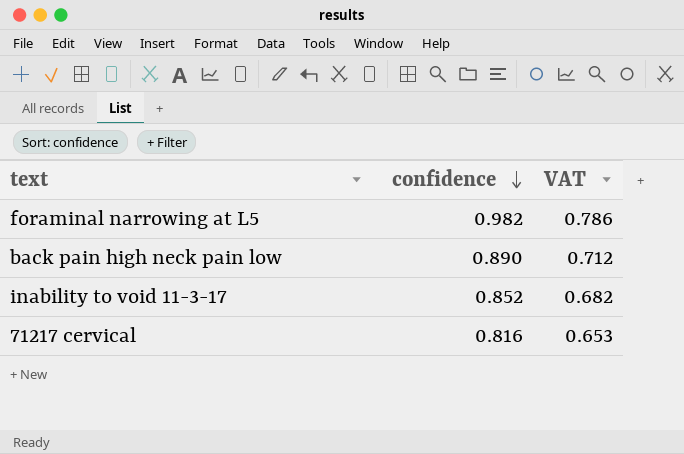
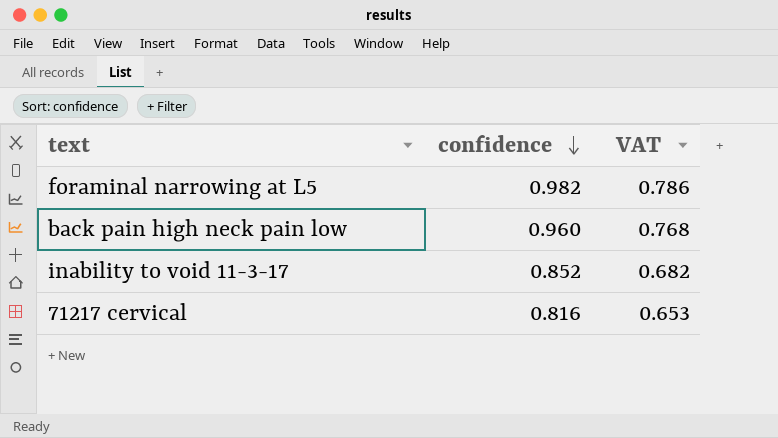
back pain high neck pain low | confidence: 0.890 -> 0.960
back pain high neck pain low | VAT: 0.712 -> 0.768

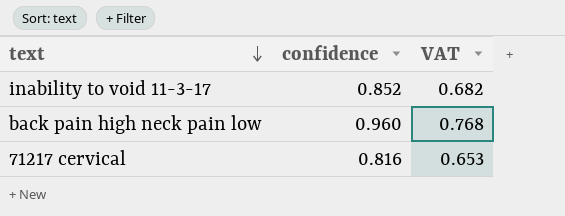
row order: confidence descending -> text descending
row foraminal narrowing at L5: 0.982 | 0.786 -> none

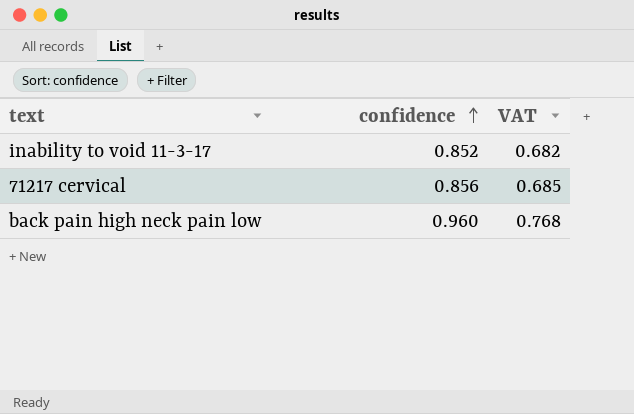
row order: text descending -> confidence ascending
71217 cervical | confidence: 0.816 -> 0.856
71217 cervical | VAT: 0.653 -> 0.685

